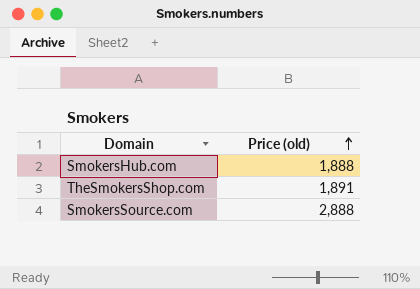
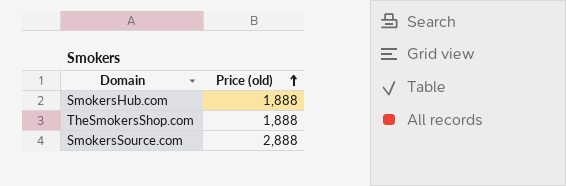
TheSmokersShop.com | Price (old): 1,891 -> 1,888

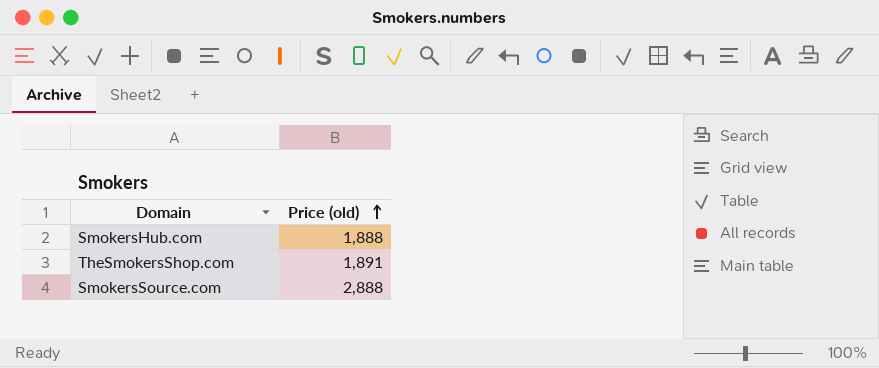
TheSmokersShop.com | Price (old): 1,888 -> 1,891

